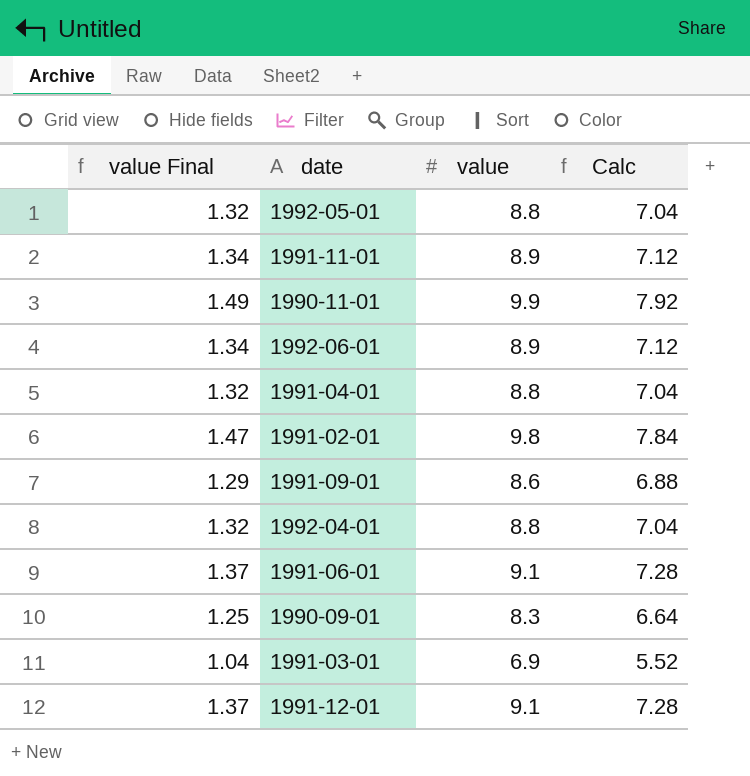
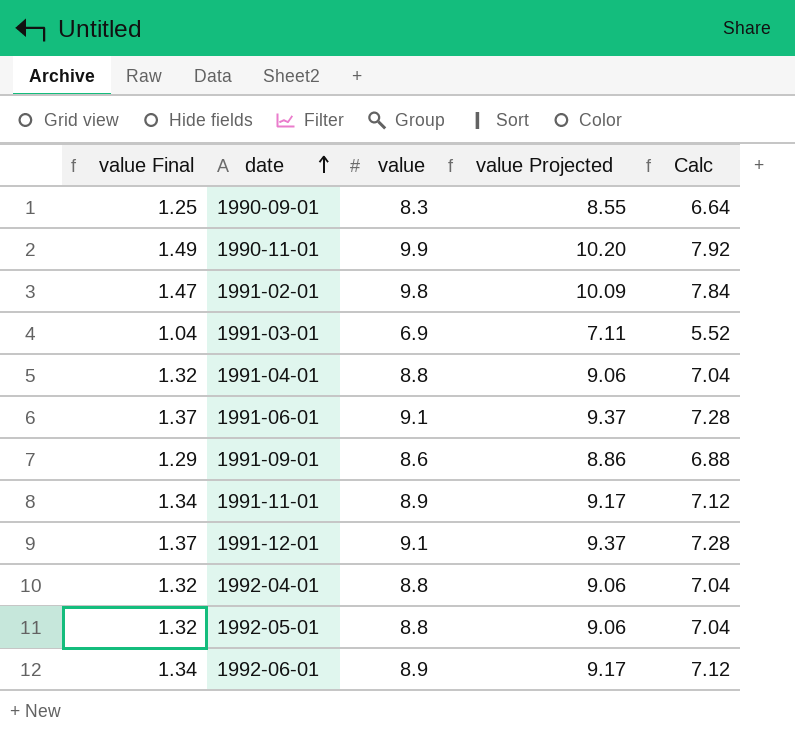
row order: none -> date ascending
column value Projected | formula: none -> [value] * 1.03

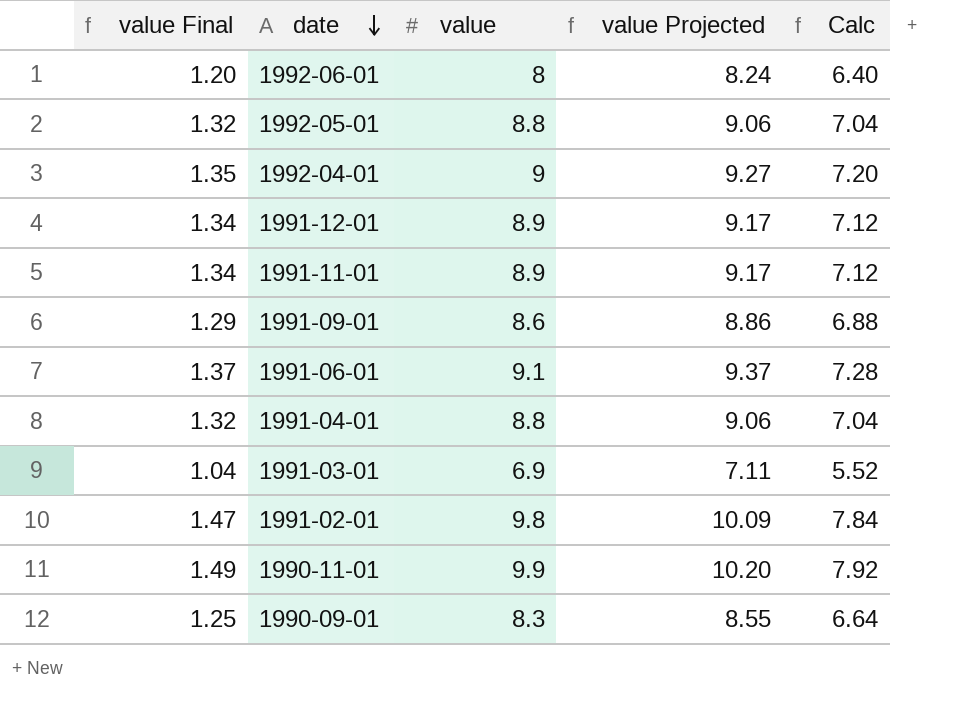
row order: date ascending -> date descending
1992-06-01 | value Final: 1.34 -> 1.20
1992-06-01 | value: 8.9 -> 8
1992-06-01 | value Projected: 9.17 -> 8.24
1992-06-01 | Calc: 7.12 -> 6.40
1992-04-01 | value Final: 1.32 -> 1.35
1992-04-01 | value: 8.8 -> 9
1992-04-01 | value Projected: 9.06 -> 9.27
1992-04-01 | Calc: 7.04 -> 7.20
1991-12-01 | value Final: 1.37 -> 1.34
1991-12-01 | value: 9.1 -> 8.9
1991-12-01 | value Projected: 9.37 -> 9.17
1991-12-01 | Calc: 7.28 -> 7.12

